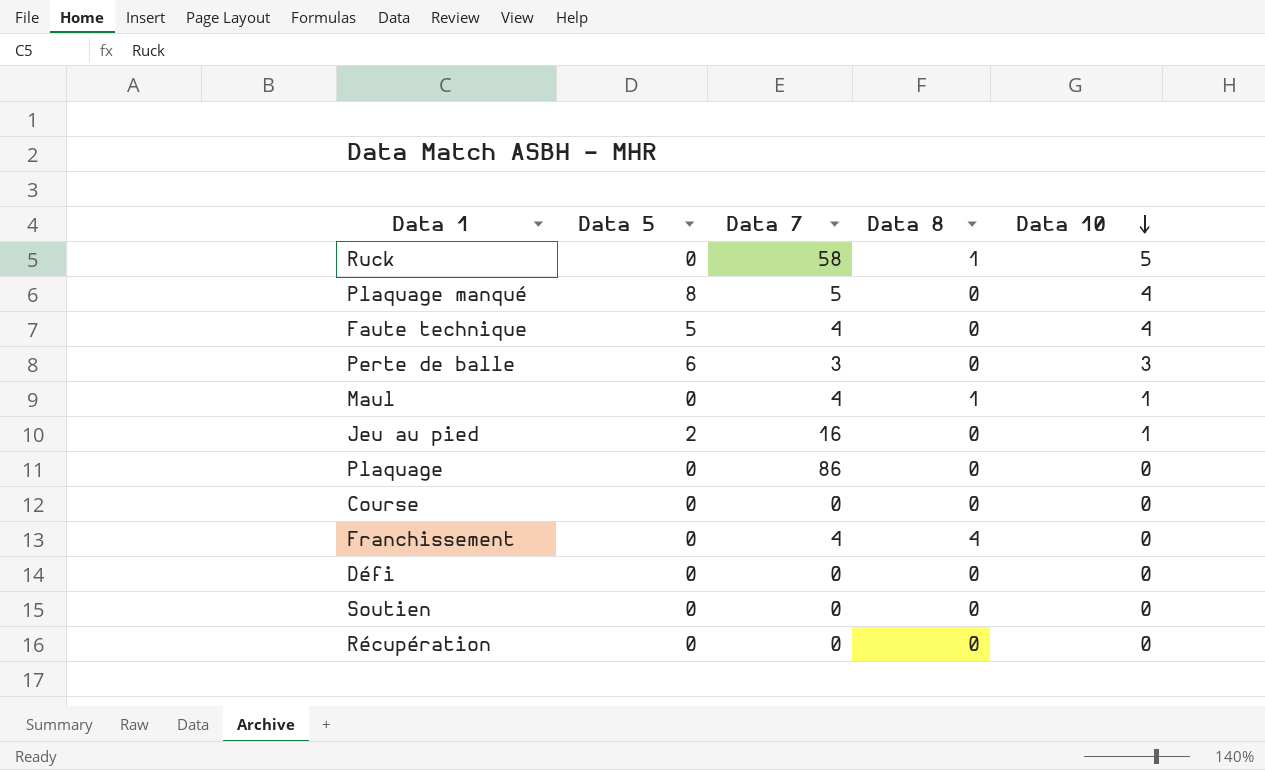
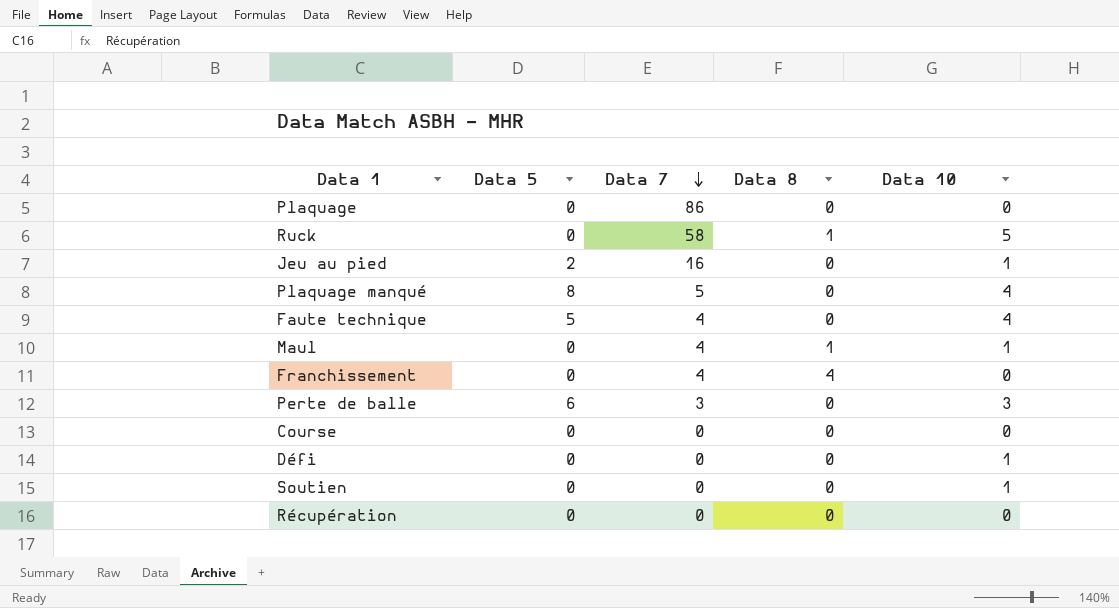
row order: Data 10 descending -> Data 7 descending
Défi | Data 10: 0 -> 1
Soutien | Data 10: 0 -> 1

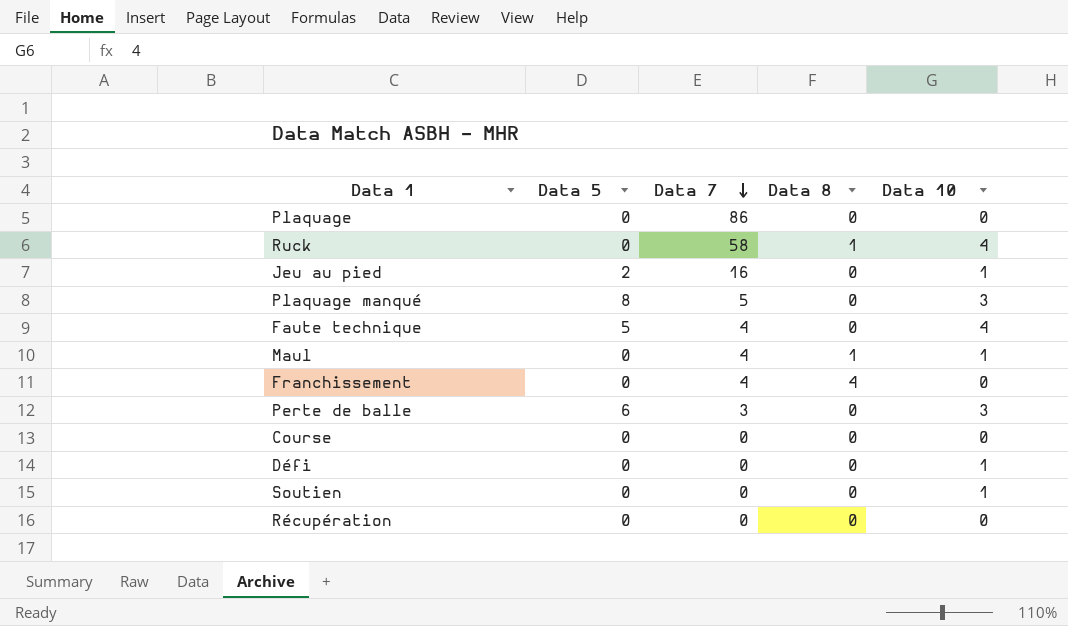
Ruck | Data 10: 5 -> 4
Plaquage manqué | Data 10: 4 -> 3

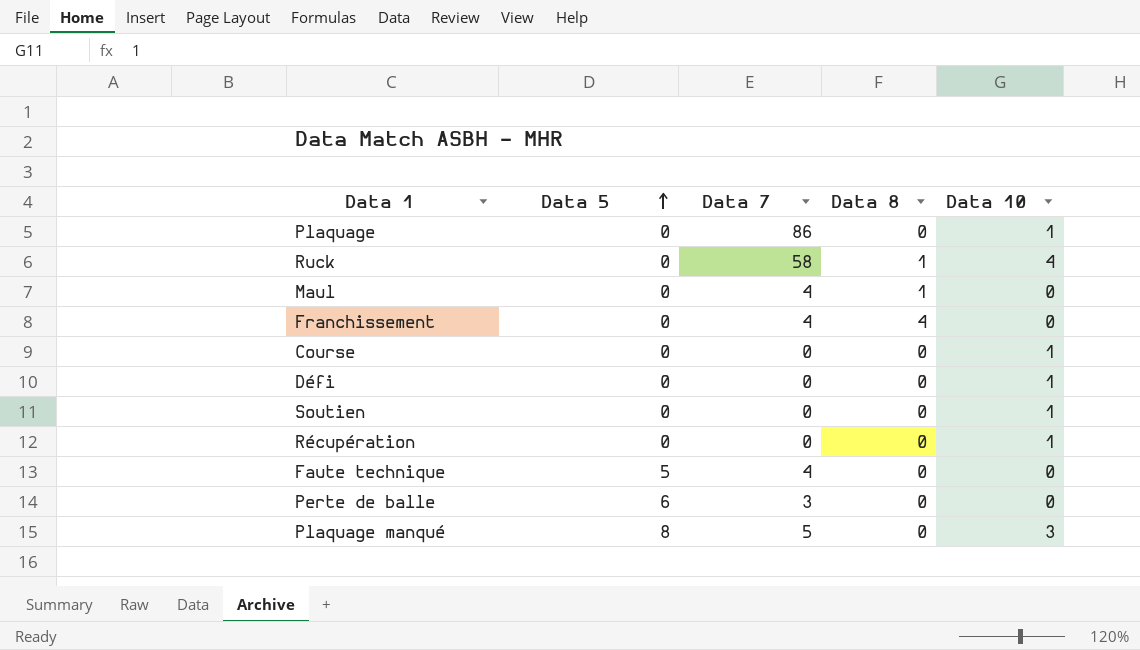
row order: Data 7 descending -> Data 5 ascending
row Jeu au pied: 2 | 16 | 0 | 1 -> none
Plaquage | Data 10: 0 -> 1
Maul | Data 10: 1 -> 0
Course | Data 10: 0 -> 1
Récupération | Data 10: 0 -> 1
Faute technique | Data 10: 4 -> 0
Perte de balle | Data 10: 3 -> 0

